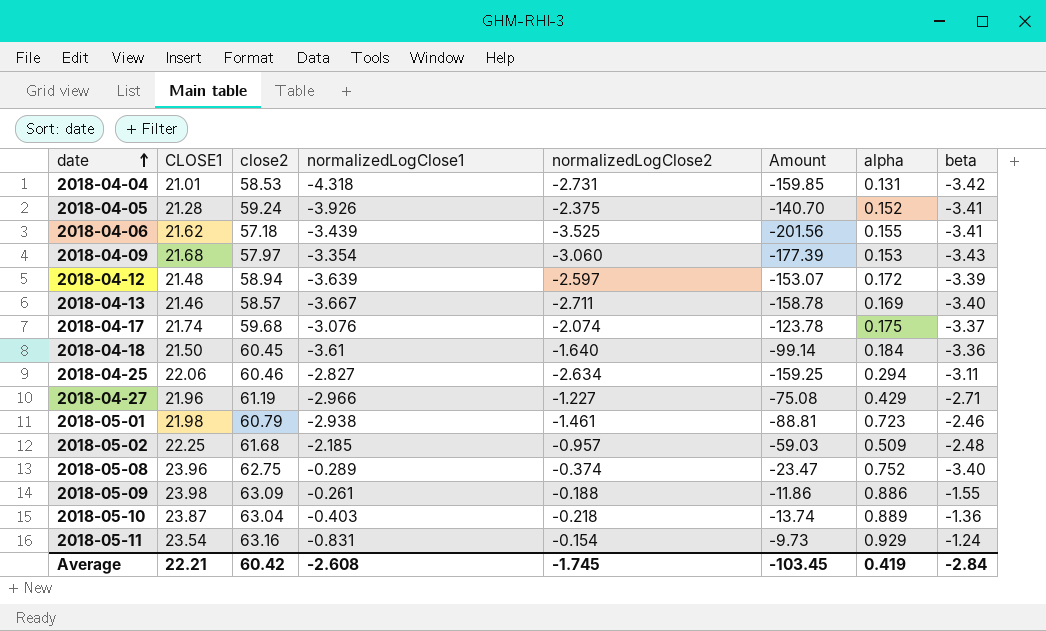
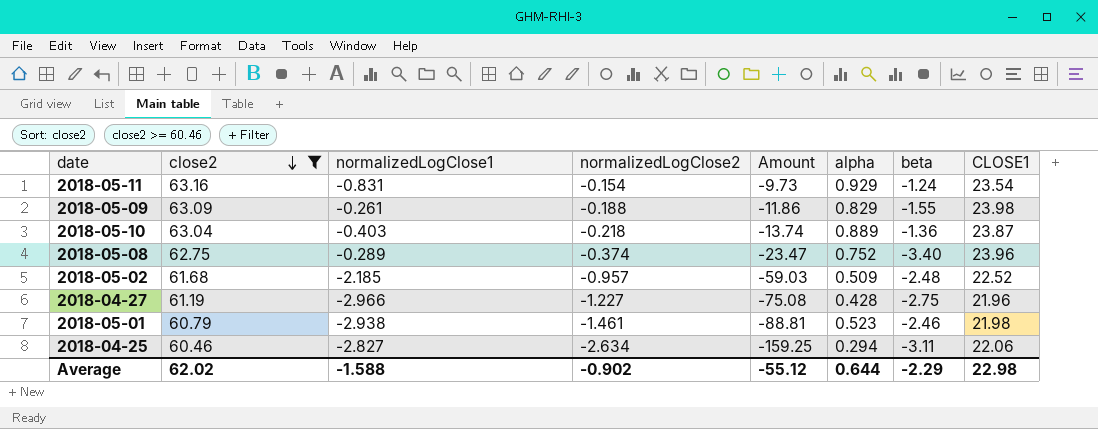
filter: none -> close2 >= 60.46
row order: date ascending -> close2 descending
column CLOSE1 | position: 2 -> 8
2018-05-09 | alpha: 0.886 -> 0.829
2018-05-02 | CLOSE1: 22.25 -> 22.52
2018-04-27 | alpha: 0.429 -> 0.428
2018-04-27 | beta: -2.71 -> -2.75
2018-05-01 | alpha: 0.723 -> 0.523
Average | close2: 60.42 -> 62.02
Average | normalizedLogClose1: -2.608 -> -1.588
Average | normalizedLogClose2: -1.745 -> -0.902
Average | Amount: -103.45 -> -55.12
Average | alpha: 0.419 -> 0.644
Average | beta: -2.84 -> -2.29
Average | CLOSE1: 22.21 -> 22.98

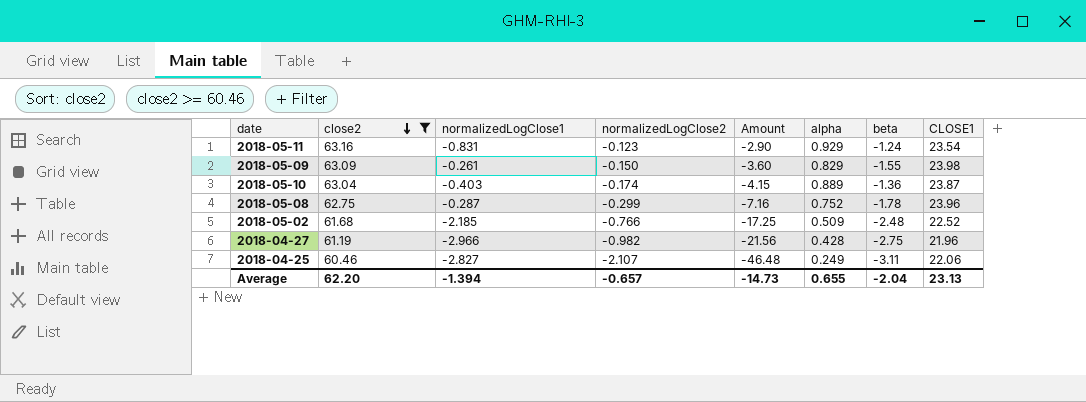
column Amount | formula: [close2] * [normalizedLogClose2] -> [normalizedLogClose2] * [CLOSE1]
row 2018-05-01: 60.79 | -2.938 | -1.461 | -88.81 | 0.523 | -2.46 | 21.98 -> none
2018-05-11 | normalizedLogClose2: -0.154 -> -0.123
2018-05-09 | normalizedLogClose2: -0.188 -> -0.150
2018-05-10 | normalizedLogClose2: -0.218 -> -0.174
2018-05-08 | normalizedLogClose1: -0.289 -> -0.287
2018-05-08 | normalizedLogClose2: -0.374 -> -0.299
2018-05-08 | beta: -3.40 -> -1.78
2018-05-02 | normalizedLogClose2: -0.957 -> -0.766
2018-04-27 | normalizedLogClose2: -1.227 -> -0.982
2018-04-25 | normalizedLogClose2: -2.634 -> -2.107
2018-04-25 | alpha: 0.294 -> 0.249
Average | close2: 62.02 -> 62.20
Average | normalizedLogClose1: -1.588 -> -1.394
Average | normalizedLogClose2: -0.902 -> -0.657
Average | Amount: -55.12 -> -14.73
Average | alpha: 0.644 -> 0.655
Average | beta: -2.29 -> -2.04
Average | CLOSE1: 22.98 -> 23.13

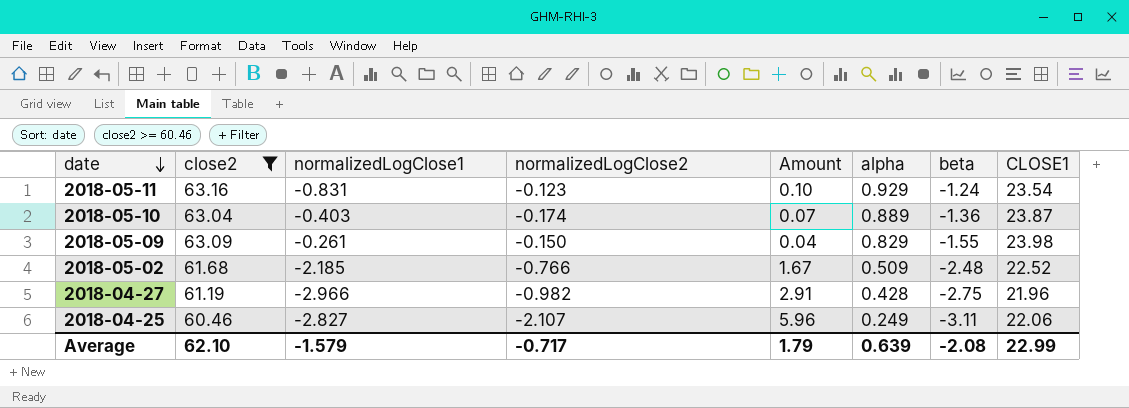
row order: close2 descending -> date descending
column Amount | formula: [normalizedLogClose2] * [CLOSE1] -> [normalizedLogClose1] * [normalizedLogClose2]
row 2018-05-08: 62.75 | -0.287 | -0.299 | -7.16 | 0.752 | -1.78 | 23.96 -> none
Average | close2: 62.20 -> 62.10
Average | normalizedLogClose1: -1.394 -> -1.579
Average | normalizedLogClose2: -0.657 -> -0.717
Average | Amount: -14.73 -> 1.79
Average | alpha: 0.655 -> 0.639
Average | beta: -2.04 -> -2.08
Average | CLOSE1: 23.13 -> 22.99

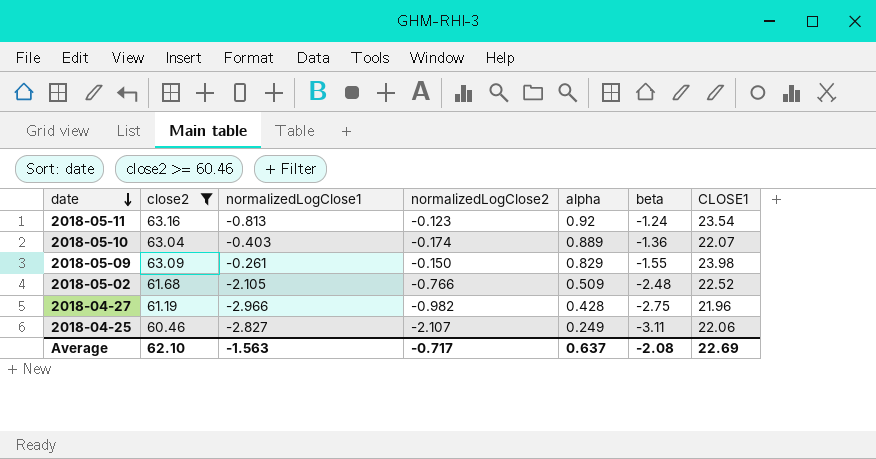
column Amount | formula: [normalizedLogClose1] * [normalizedLogClose2] -> none
2018-05-11 | normalizedLogClose1: -0.831 -> -0.813
2018-05-11 | alpha: 0.929 -> 0.92
2018-05-10 | CLOSE1: 23.87 -> 22.07
2018-05-02 | normalizedLogClose1: -2.185 -> -2.105
Average | normalizedLogClose1: -1.579 -> -1.563
Average | alpha: 0.639 -> 0.637
Average | CLOSE1: 22.99 -> 22.69

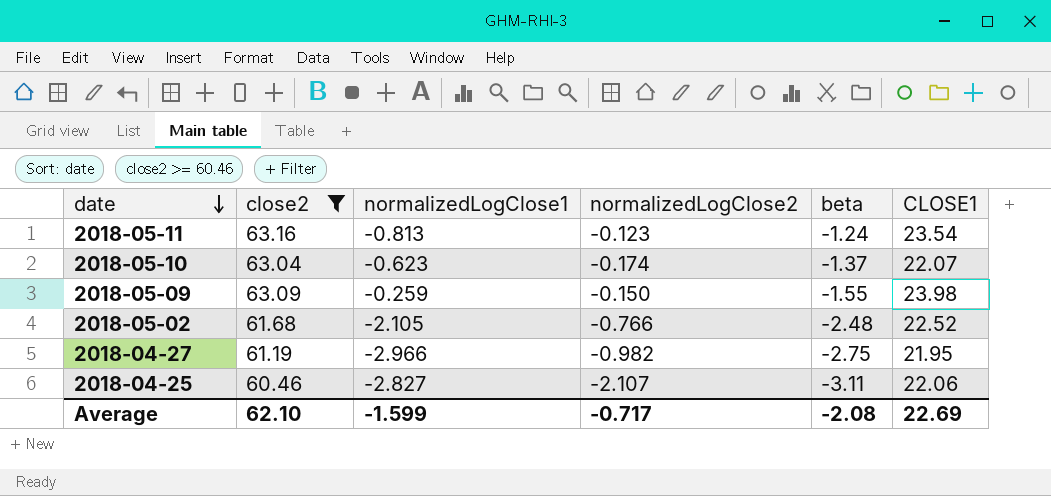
column alpha | position: 5 -> none
2018-05-10 | normalizedLogClose1: -0.403 -> -0.623
2018-05-10 | beta: -1.36 -> -1.37
2018-05-09 | normalizedLogClose1: -0.261 -> -0.259
2018-04-27 | CLOSE1: 21.96 -> 21.95
Average | normalizedLogClose1: -1.563 -> -1.599

